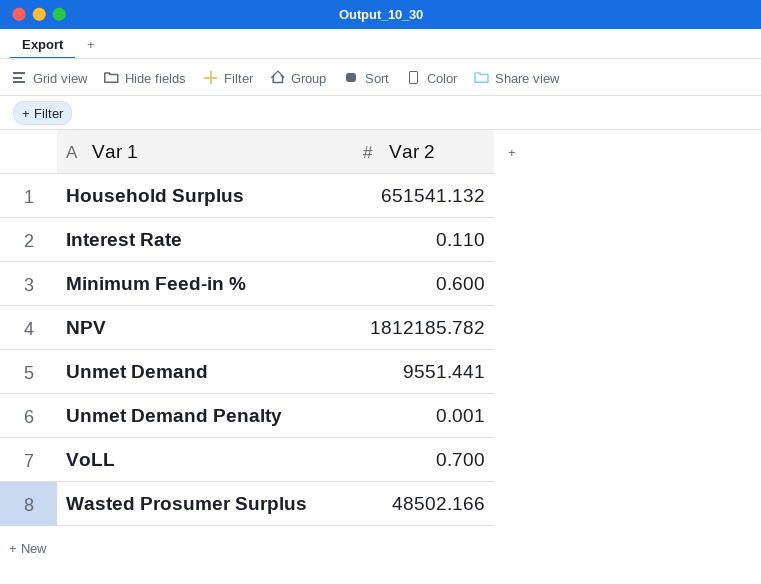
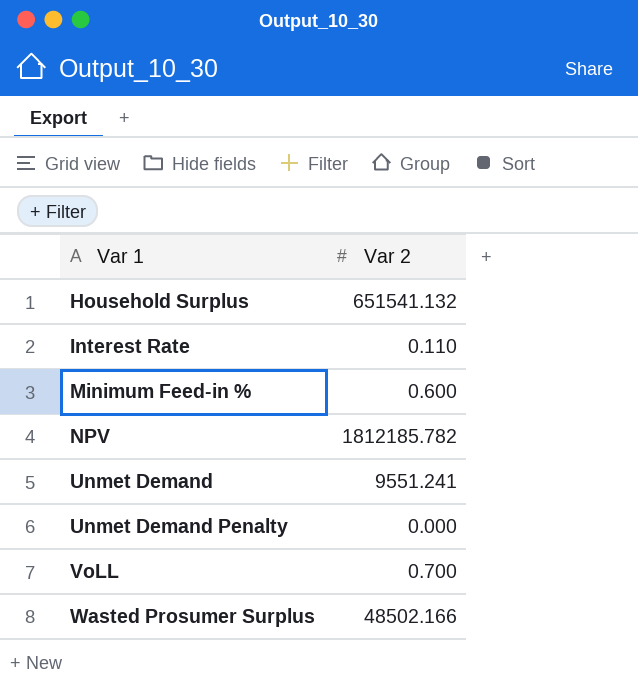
Unmet Demand | Var 2: 9551.441 -> 9551.241
Unmet Demand Penalty | Var 2: 0.001 -> 0.000

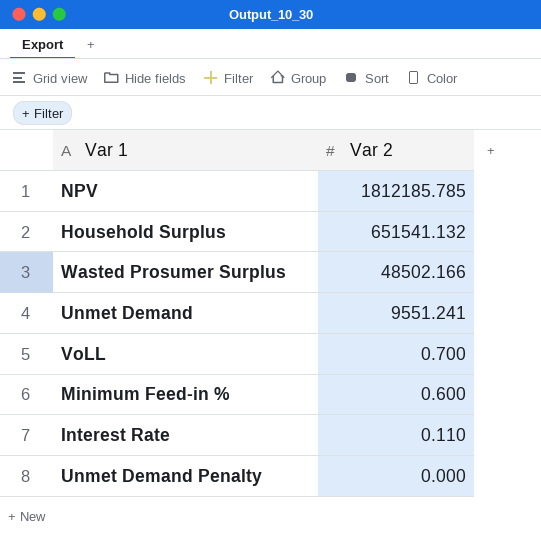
row order: Var 1 ascending -> Var 2 descending
NPV | Var 2: 1812185.782 -> 1812185.785

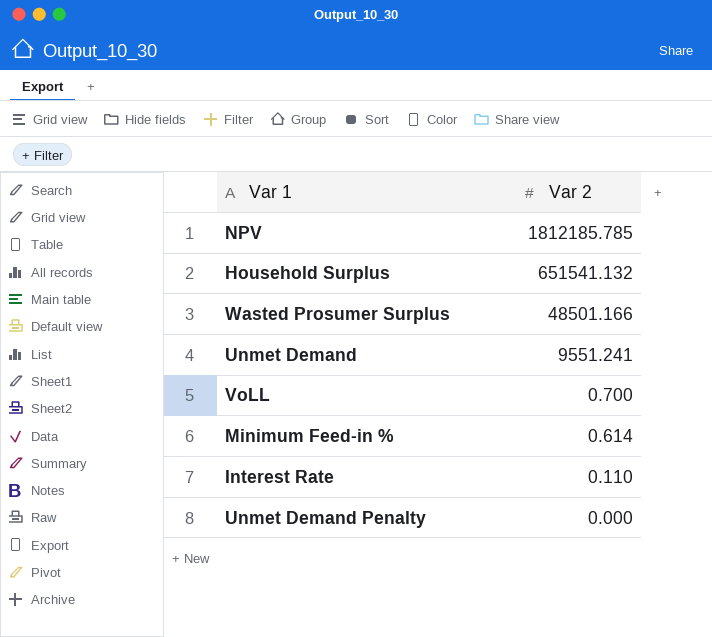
Wasted Prosumer Surplus | Var 2: 48502.166 -> 48501.166
Minimum Feed-in % | Var 2: 0.600 -> 0.614

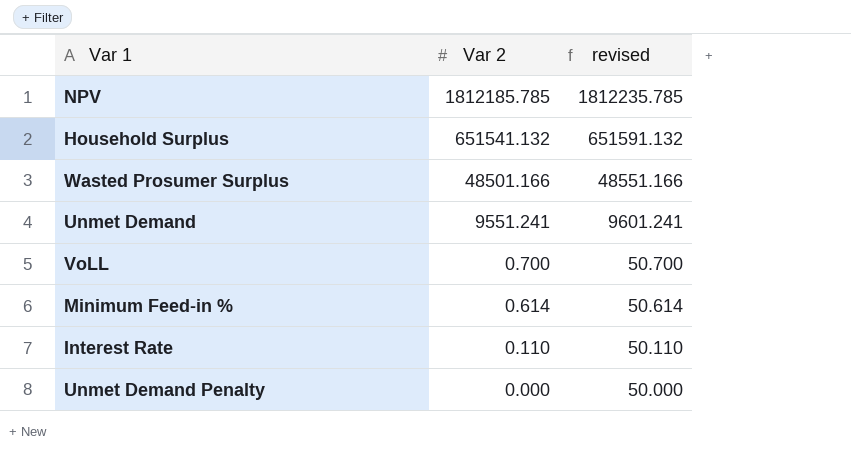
column revised | formula: none -> [Var 2] + 50

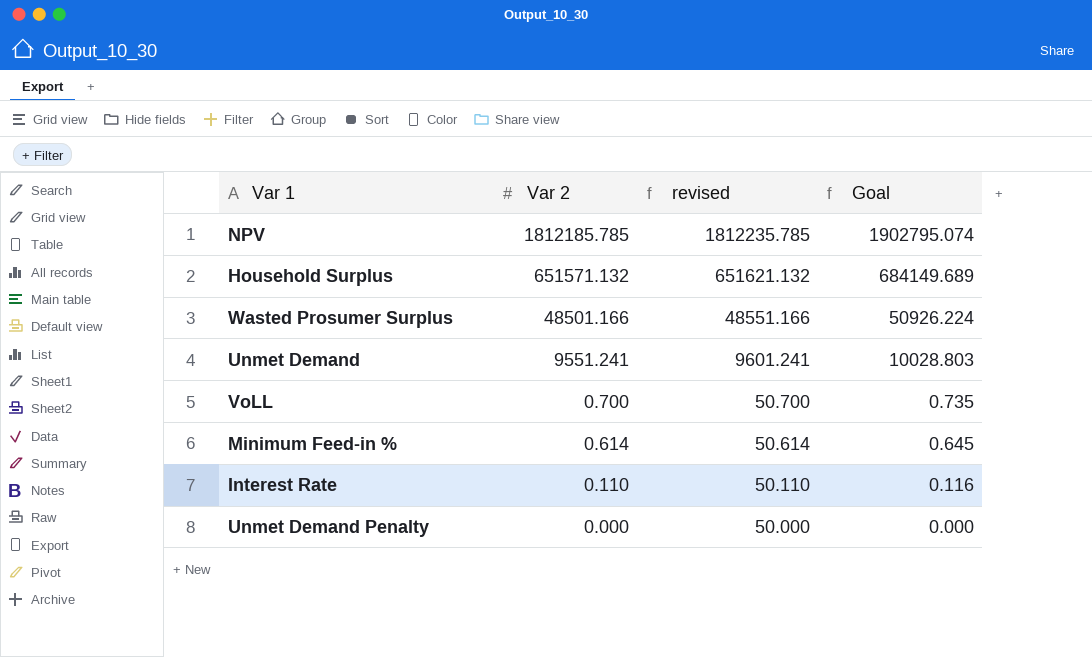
column Goal | formula: none -> [Var 2] * 1.05
Household Surplus | Var 2: 651541.132 -> 651571.132
Household Surplus | revised: 651591.132 -> 651621.132

